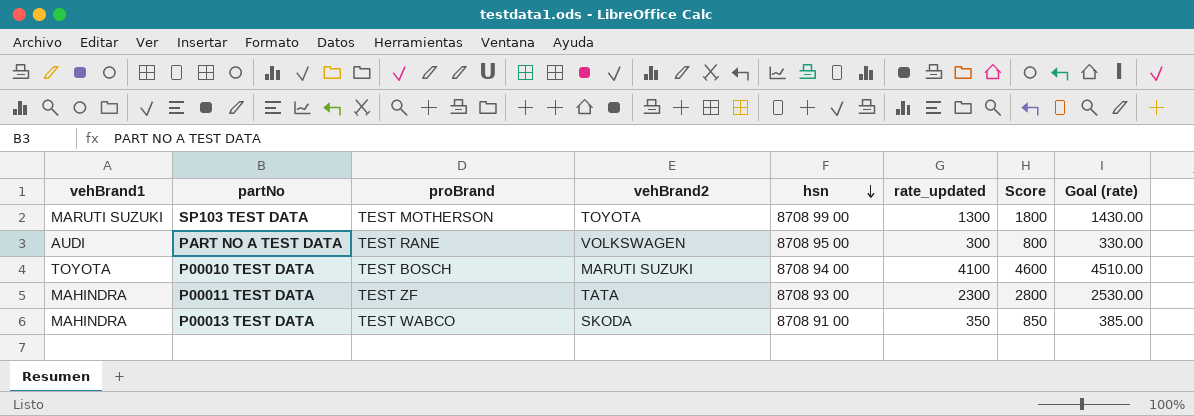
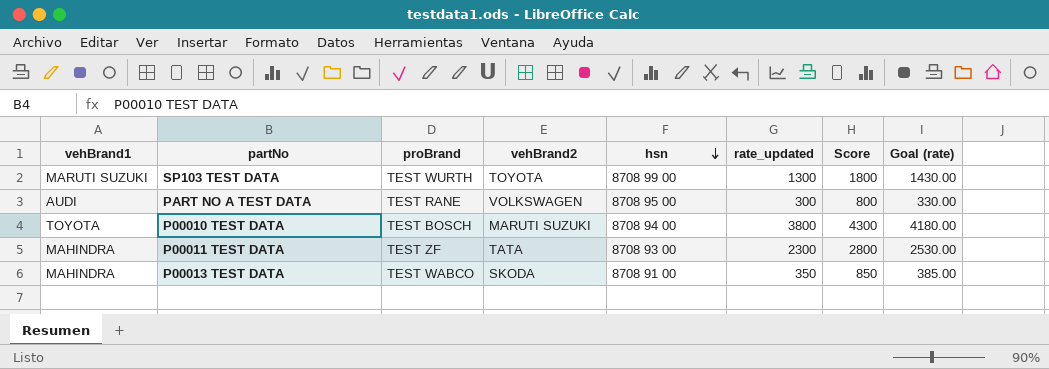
SP103 TEST DATA | proBrand: TEST MOTHERSON -> TEST WURTH
P00010 TEST DATA | rate_updated: 4100 -> 3800
P00010 TEST DATA | Score: 4600 -> 4300
P00010 TEST DATA | Goal (rate): 4510.00 -> 4180.00

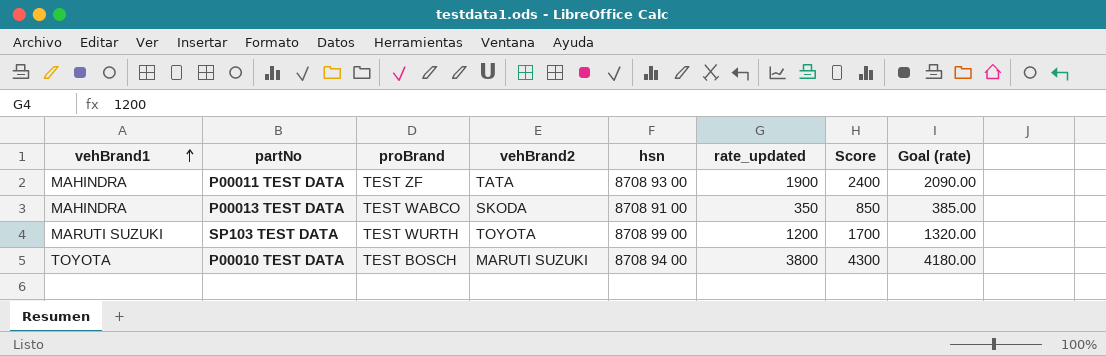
row order: hsn descending -> vehBrand1 ascending
row PART NO A TEST DATA: AUDI | TEST RANE | VOLKSWAGEN | 8708 95 00 | 300 | 800 | 330.00 -> none
P00011 TEST DATA | rate_updated: 2300 -> 1900
P00011 TEST DATA | Score: 2800 -> 2400
P00011 TEST DATA | Goal (rate): 2530.00 -> 2090.00
SP103 TEST DATA | rate_updated: 1300 -> 1200
SP103 TEST DATA | Score: 1800 -> 1700
SP103 TEST DATA | Goal (rate): 1430.00 -> 1320.00

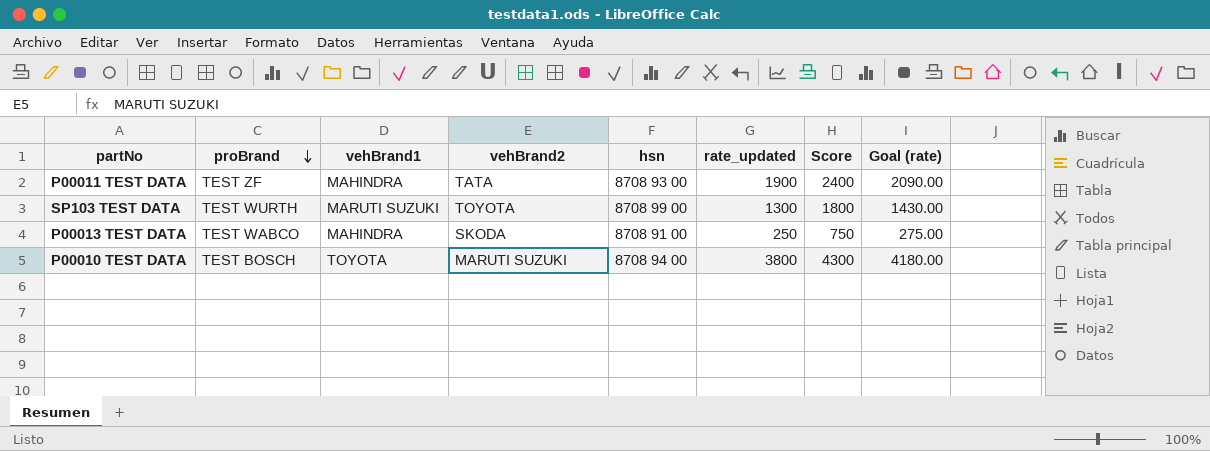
row order: vehBrand1 ascending -> proBrand descending
column vehBrand1 | position: 1 -> 3
SP103 TEST DATA | rate_updated: 1200 -> 1300
SP103 TEST DATA | Score: 1700 -> 1800
SP103 TEST DATA | Goal (rate): 1320.00 -> 1430.00
P00013 TEST DATA | rate_updated: 350 -> 250
P00013 TEST DATA | Score: 850 -> 750
P00013 TEST DATA | Goal (rate): 385.00 -> 275.00

